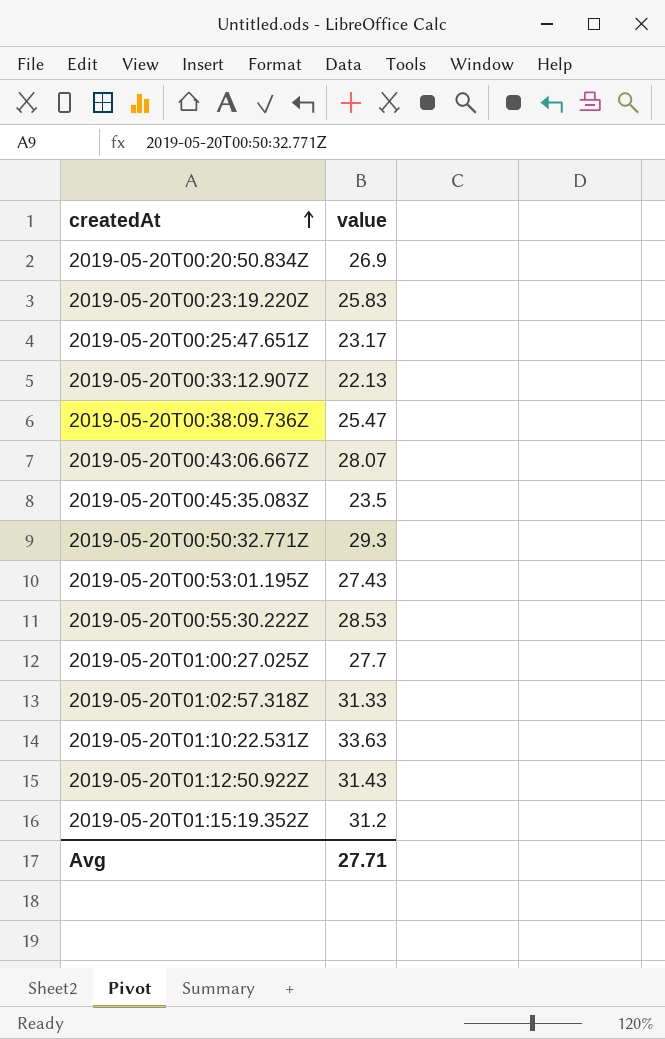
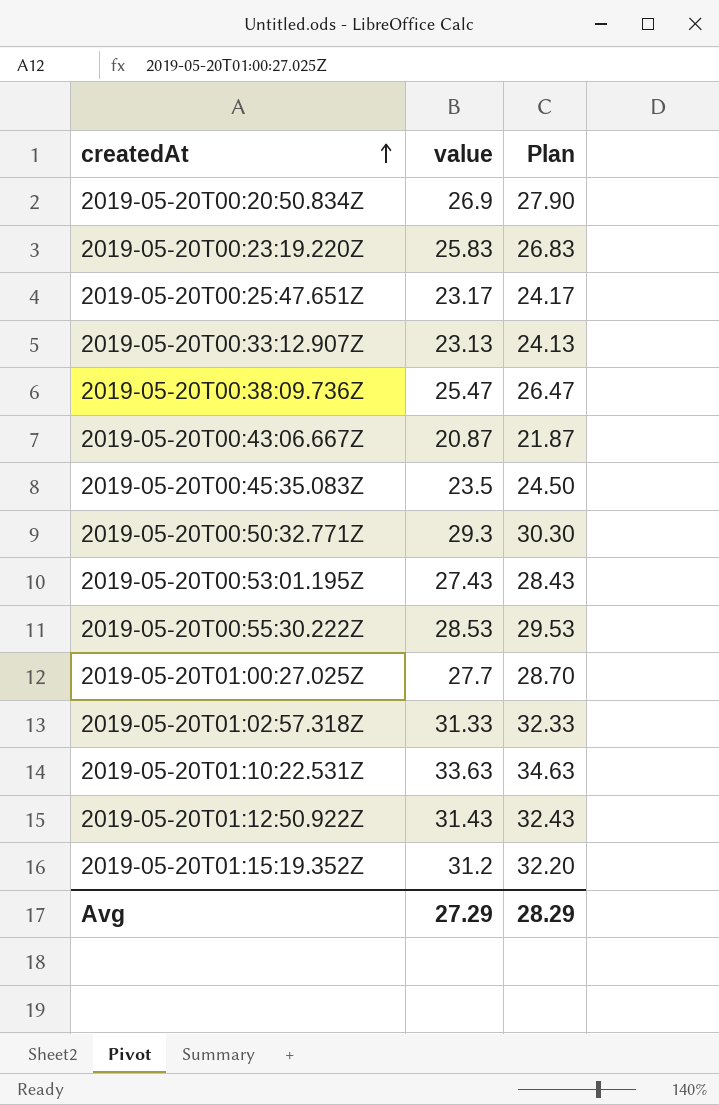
column Plan | formula: none -> [value] + 1
2019-05-20T00:33:12.907Z | value: 22.13 -> 23.13
2019-05-20T00:43:06.667Z | value: 28.07 -> 20.87
Avg | value: 27.71 -> 27.29

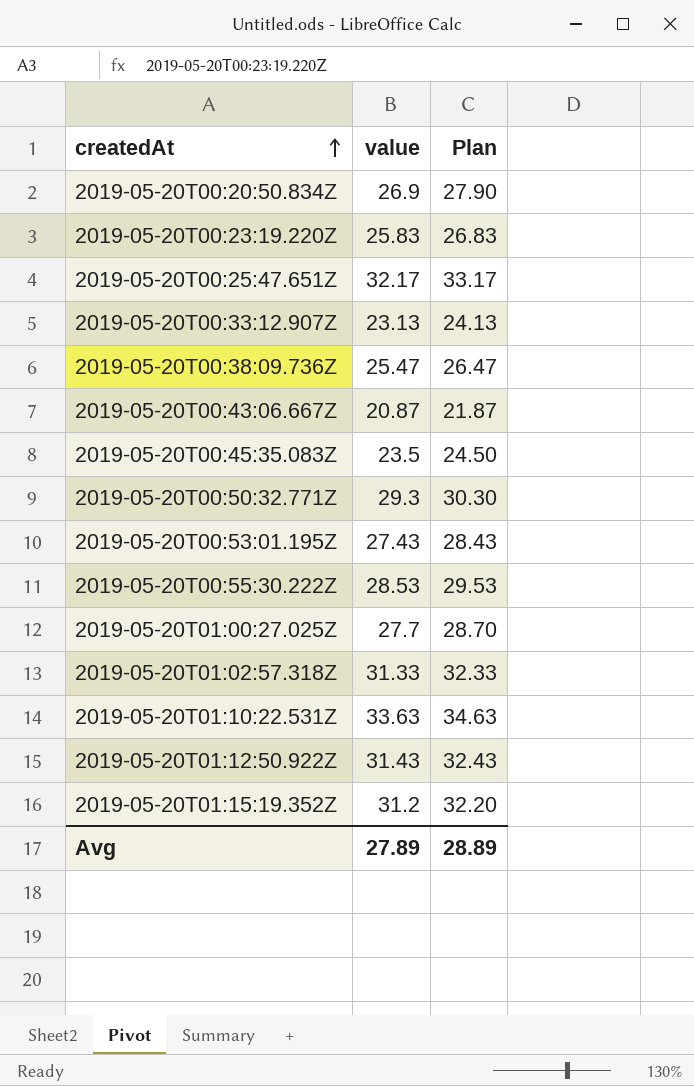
2019-05-20T00:25:47.651Z | value: 23.17 -> 32.17
2019-05-20T00:25:47.651Z | Plan: 24.17 -> 33.17
Avg | value: 27.29 -> 27.89
Avg | Plan: 28.29 -> 28.89

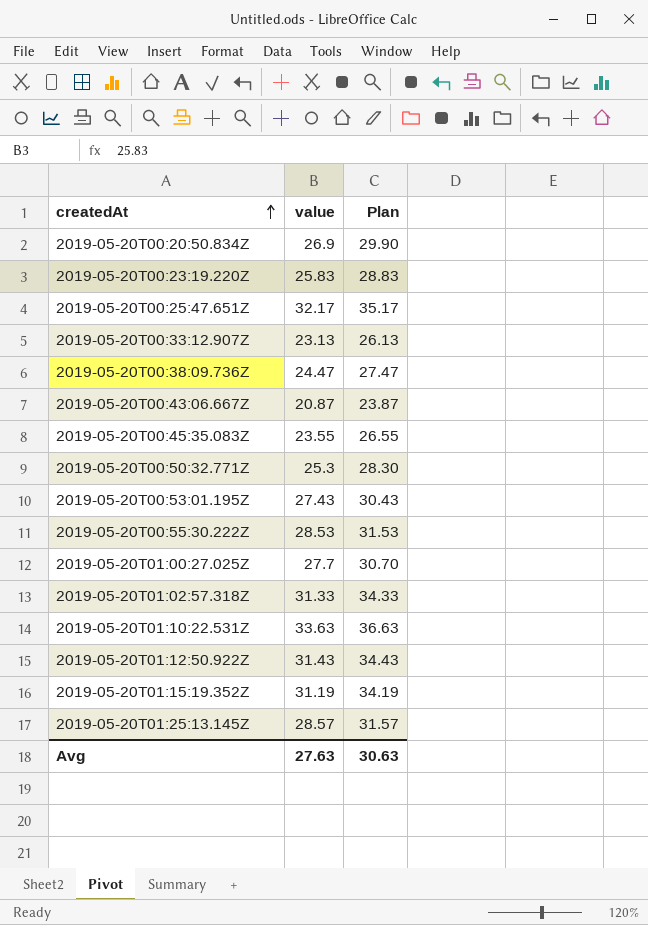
column Plan | formula: [value] + 1 -> [value] + 3
2019-05-20T00:38:09.736Z | value: 25.47 -> 24.47
2019-05-20T00:45:35.083Z | value: 23.5 -> 23.55
2019-05-20T00:50:32.771Z | value: 29.3 -> 25.3
2019-05-20T01:15:19.352Z | value: 31.2 -> 31.19
row 2019-05-20T01:25:13.145Z: none -> 28.57 | 31.57
Avg | value: 27.89 -> 27.63
Avg | Plan: 28.89 -> 30.63

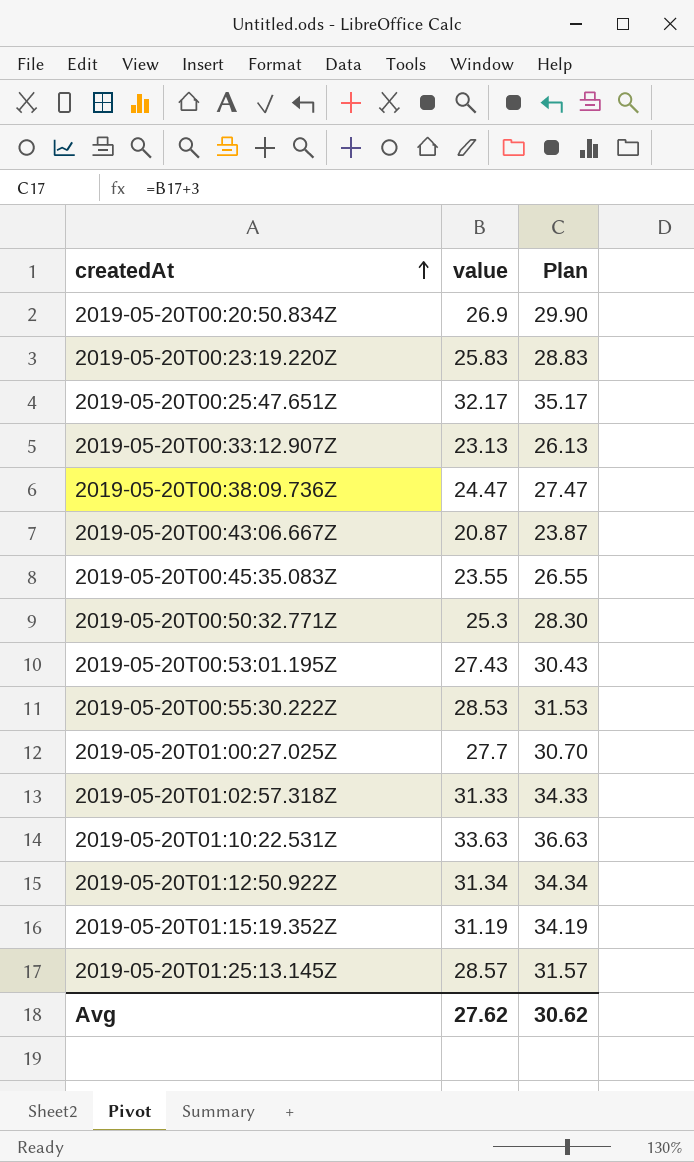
2019-05-20T01:12:50.922Z | value: 31.43 -> 31.34
2019-05-20T01:12:50.922Z | Plan: 34.43 -> 34.34
Avg | value: 27.63 -> 27.62
Avg | Plan: 30.63 -> 30.62

